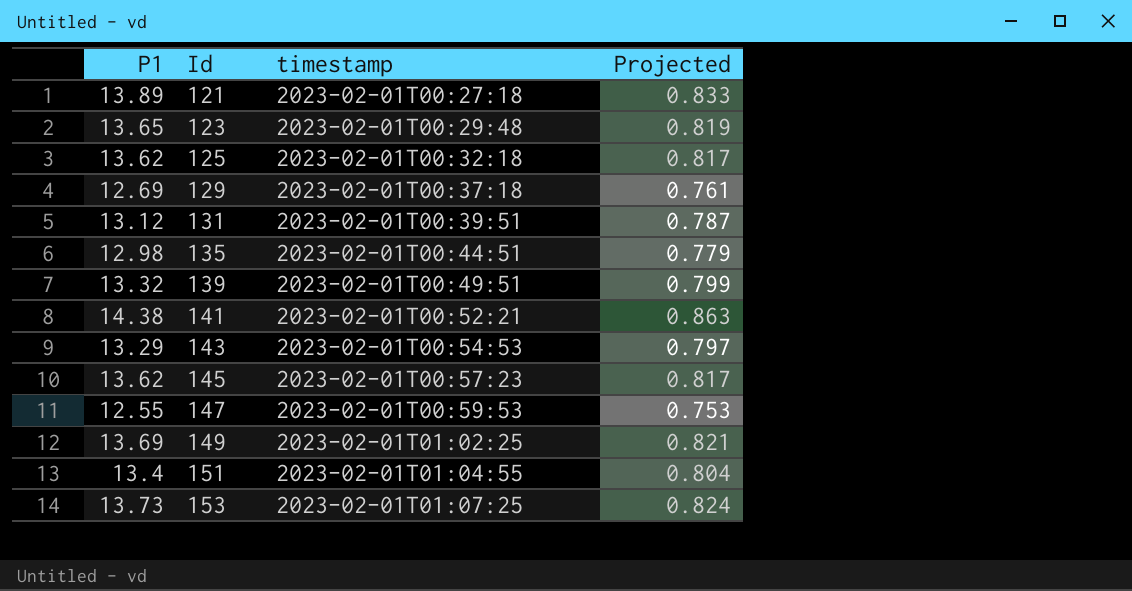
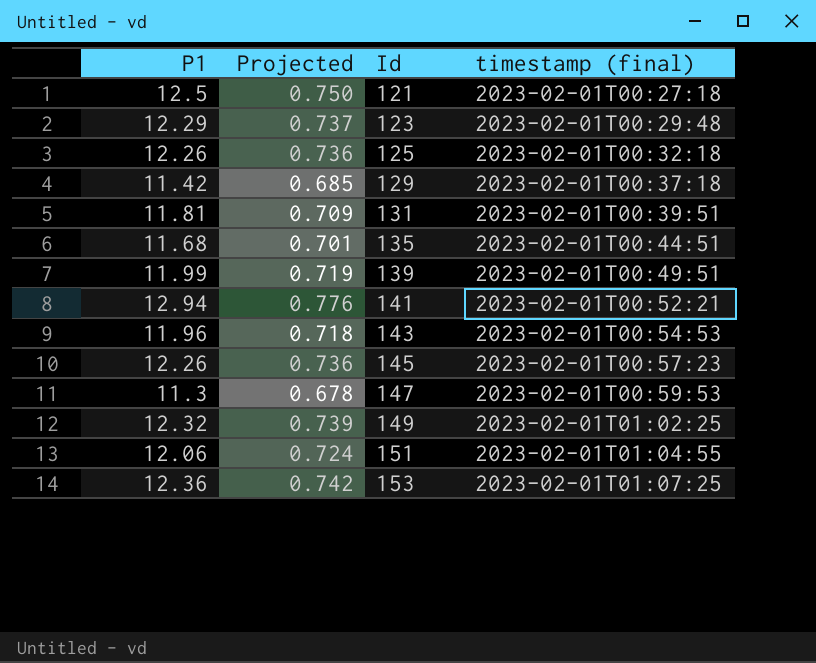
column Projected | position: 4 -> 2
column name: timestamp -> timestamp (final)
121 | P1: 13.89 -> 12.5
121 | Projected: 0.833 -> 0.750
123 | P1: 13.65 -> 12.29
123 | Projected: 0.819 -> 0.737
125 | P1: 13.62 -> 12.26
125 | Projected: 0.817 -> 0.736
129 | P1: 12.69 -> 11.42
129 | Projected: 0.761 -> 0.685
131 | P1: 13.12 -> 11.81
131 | Projected: 0.787 -> 0.709
135 | P1: 12.98 -> 11.68
135 | Projected: 0.779 -> 0.701
139 | P1: 13.32 -> 11.99
139 | Projected: 0.799 -> 0.719
141 | P1: 14.38 -> 12.94
141 | Projected: 0.863 -> 0.776
143 | P1: 13.29 -> 11.96
143 | Projected: 0.797 -> 0.718
145 | P1: 13.62 -> 12.26
145 | Projected: 0.817 -> 0.736
147 | P1: 12.55 -> 11.3
147 | Projected: 0.753 -> 0.678
149 | P1: 13.69 -> 12.32
149 | Projected: 0.821 -> 0.739
151 | P1: 13.4 -> 12.06
151 | Projected: 0.804 -> 0.724
153 | P1: 13.73 -> 12.36
153 | Projected: 0.824 -> 0.742

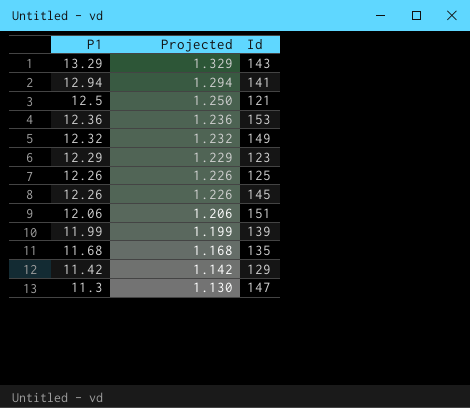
row order: Id ascending -> P1 descending
column timestamp (final) | position: 4 -> none
column Projected | formula: [P1] * 0.06 -> [P1] * 0.1
row 131: 11.81 | 0.709 | 2023-02-01T00:39:51 -> none
143 | P1: 11.96 -> 13.29

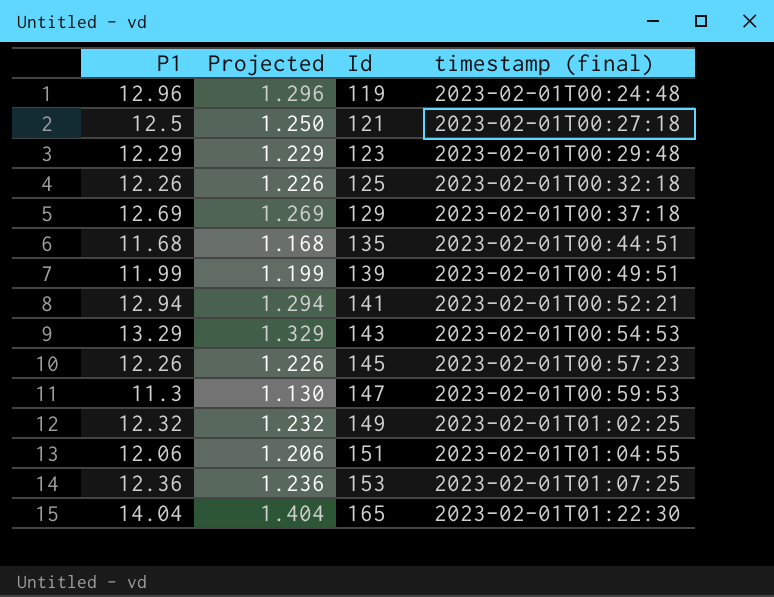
row order: P1 descending -> Id ascending
column timestamp (final) | position: none -> 4
row 119: none -> 12.96 | 1.296 | 2023-02-01T00:24:48
129 | P1: 11.42 -> 12.69
129 | Projected: 1.142 -> 1.269
row 165: none -> 14.04 | 1.404 | 2023-02-01T01:22:30

